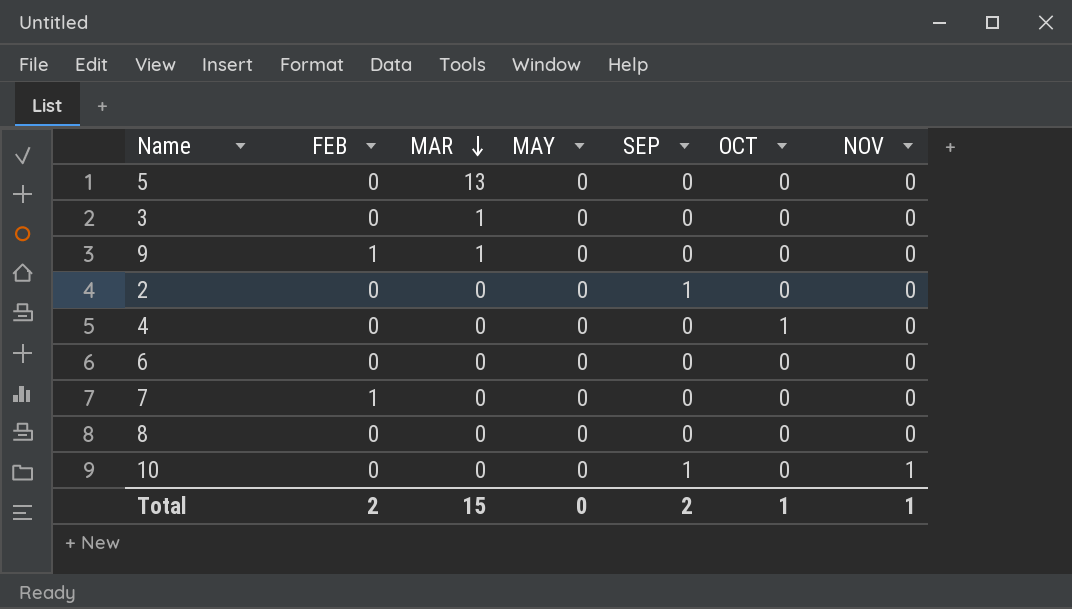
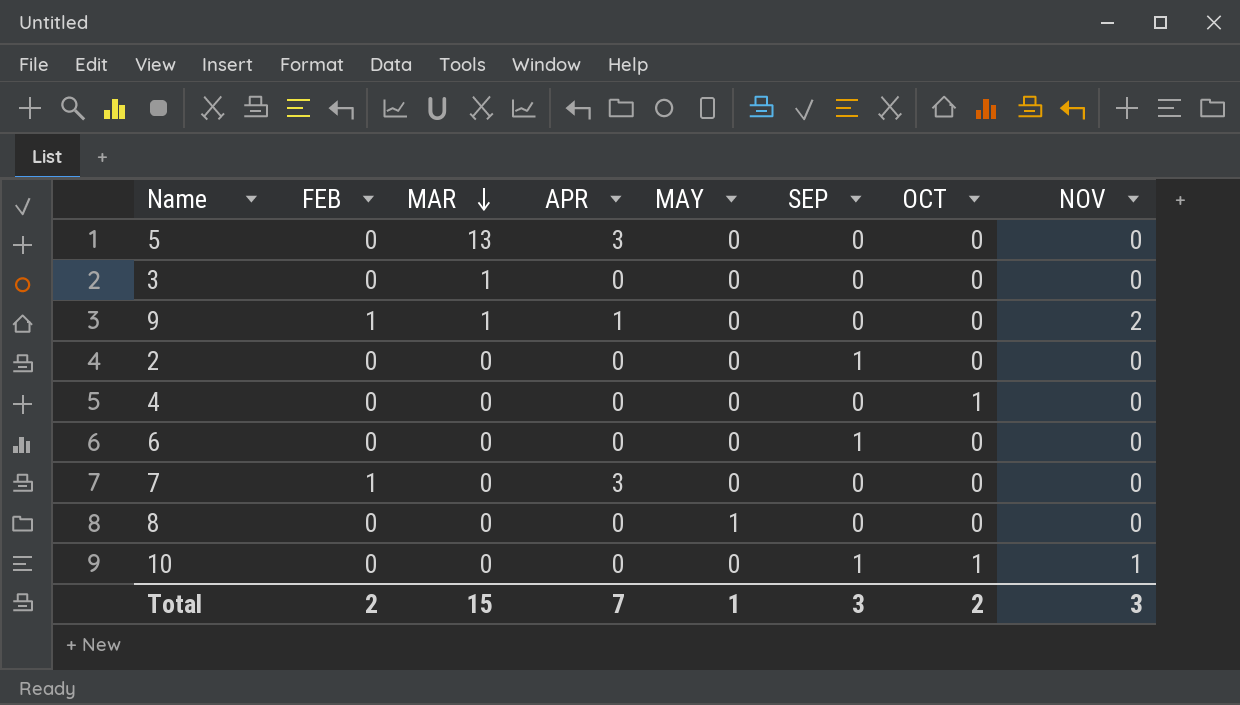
column APR | position: none -> 4
9 | NOV: 0 -> 2
6 | SEP: 0 -> 1
8 | MAY: 0 -> 1
10 | OCT: 0 -> 1
Total | MAY: 0 -> 1
Total | SEP: 2 -> 3
Total | OCT: 1 -> 2
Total | NOV: 1 -> 3

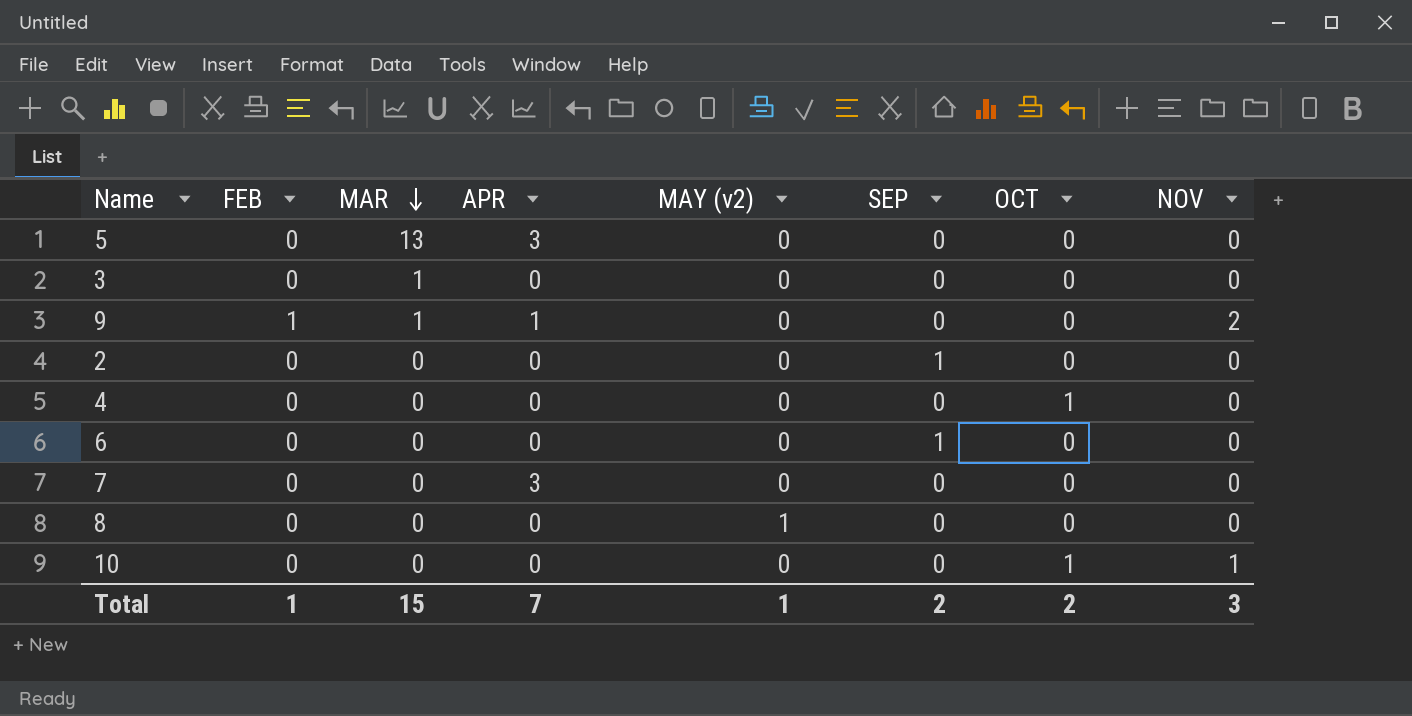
column name: MAY -> MAY (v2)
7 | FEB: 1 -> 0
10 | SEP: 1 -> 0
Total | FEB: 2 -> 1
Total | SEP: 3 -> 2

